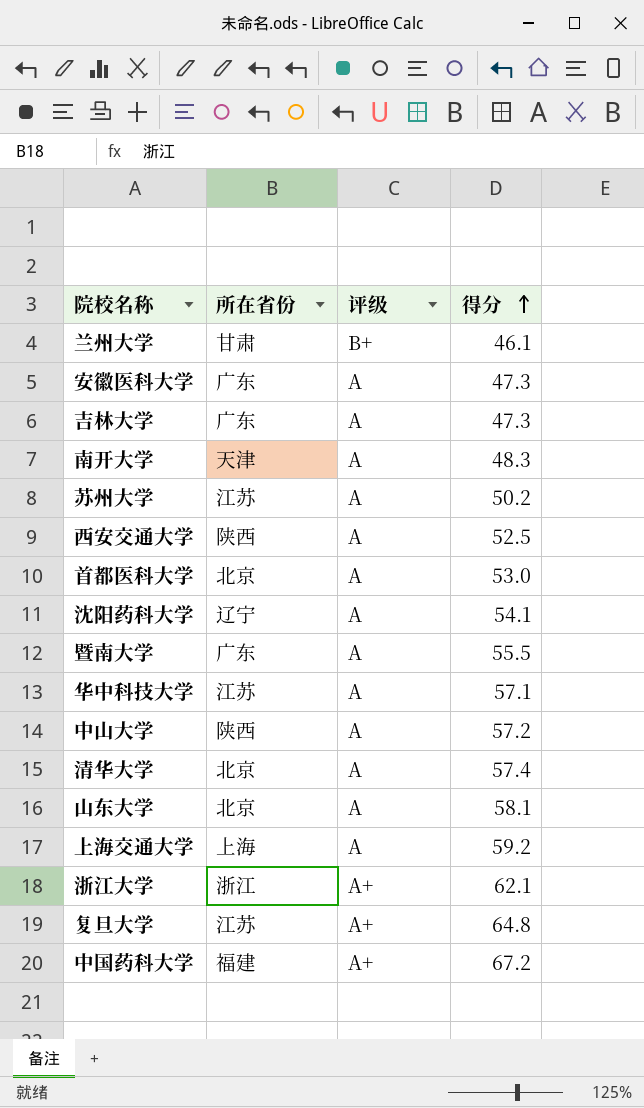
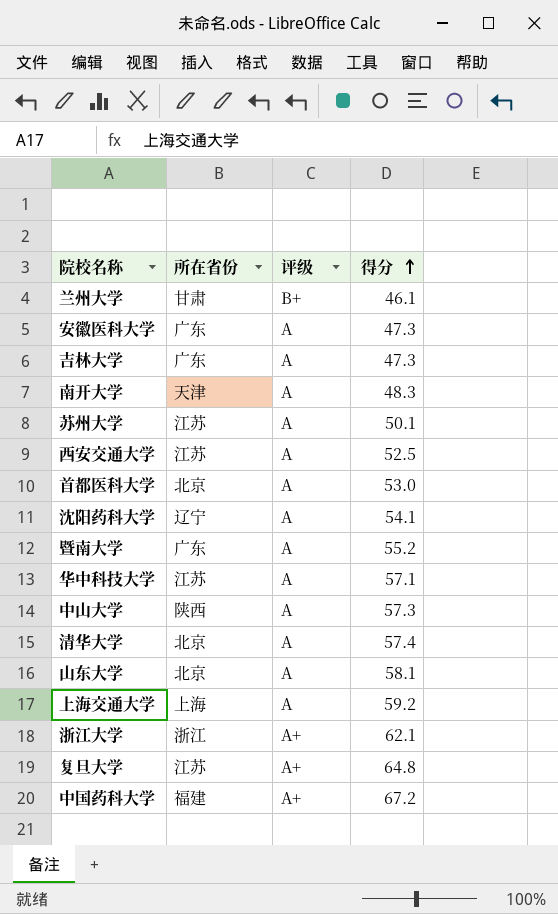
苏州大学 | 得分: 50.2 -> 50.1
西安交通大学 | 所在省份: 陕西 -> 江苏
暨南大学 | 得分: 55.5 -> 55.2
中山大学 | 得分: 57.2 -> 57.3

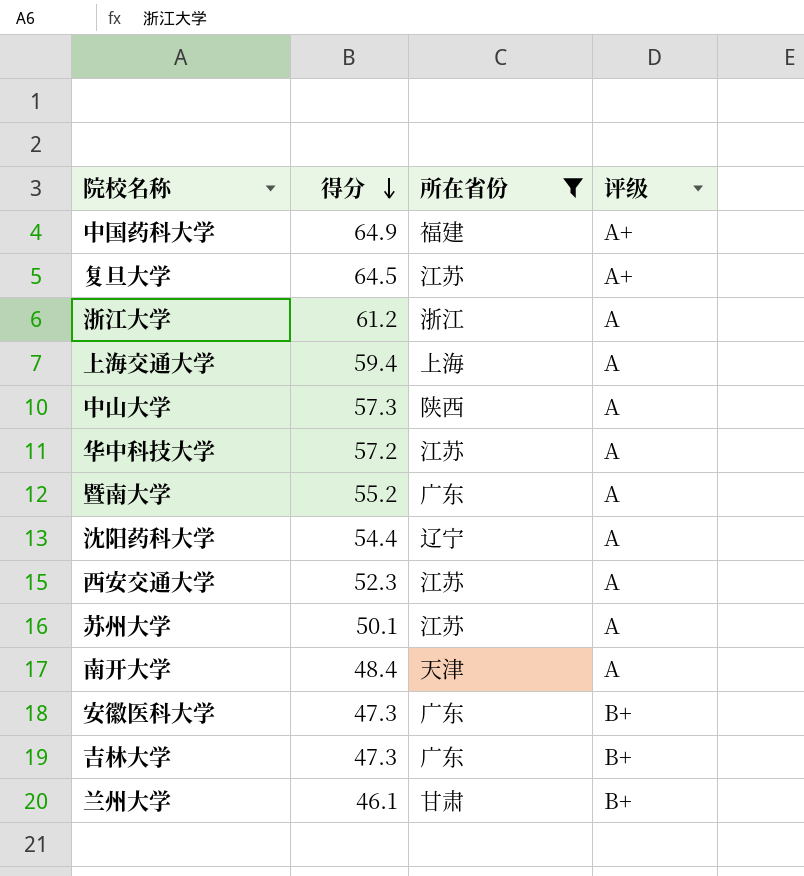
filter: none -> 所在省份 != 北京
row order: 得分 ascending -> 得分 descending
column 得分 | position: 4 -> 2
中国药科大学 | 得分: 67.2 -> 64.9
复旦大学 | 得分: 64.8 -> 64.5
浙江大学 | 得分: 62.1 -> 61.2
浙江大学 | 评级: A+ -> A
上海交通大学 | 得分: 59.2 -> 59.4
华中科技大学 | 得分: 57.1 -> 57.2
沈阳药科大学 | 得分: 54.1 -> 54.4
西安交通大学 | 得分: 52.5 -> 52.3
南开大学 | 得分: 48.3 -> 48.4
安徽医科大学 | 评级: A -> B+
吉林大学 | 评级: A -> B+

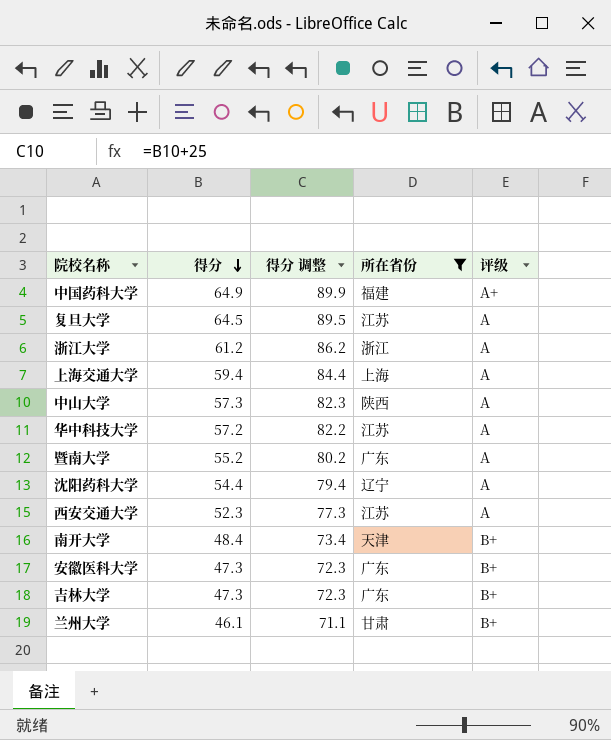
column 得分 调整 | formula: none -> [得分] + 25
row 苏州大学: 50.1 | 江苏 | A -> none
复旦大学 | 评级: A+ -> A
南开大学 | 评级: A -> B+

